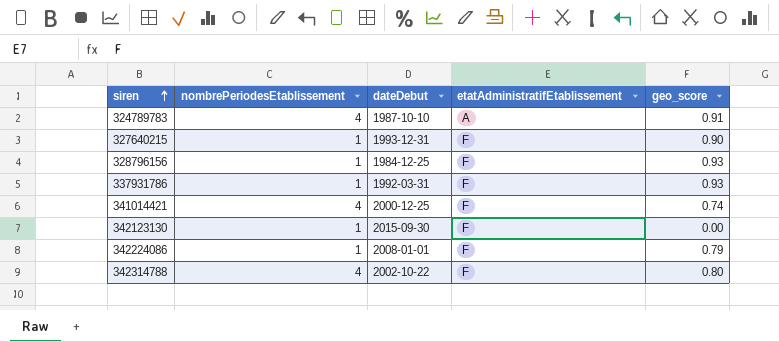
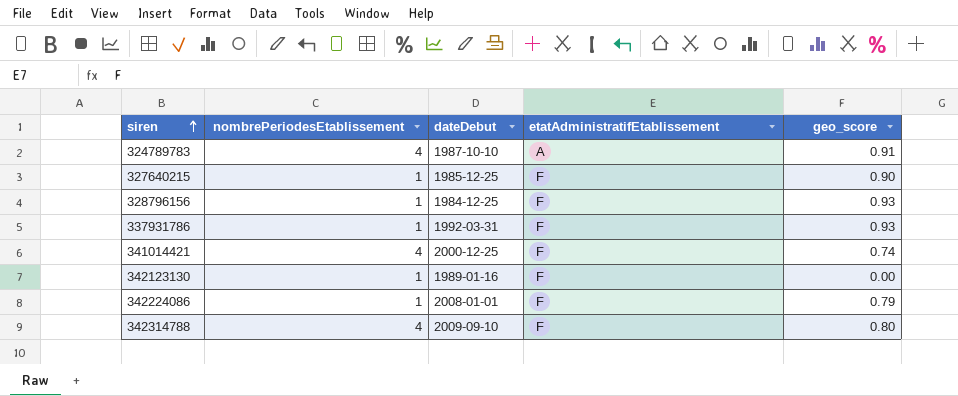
327640215 | dateDebut: 1993-12-31 -> 1985-12-25
342123130 | dateDebut: 2015-09-30 -> 1989-01-16
342314788 | dateDebut: 2002-10-22 -> 2009-09-10

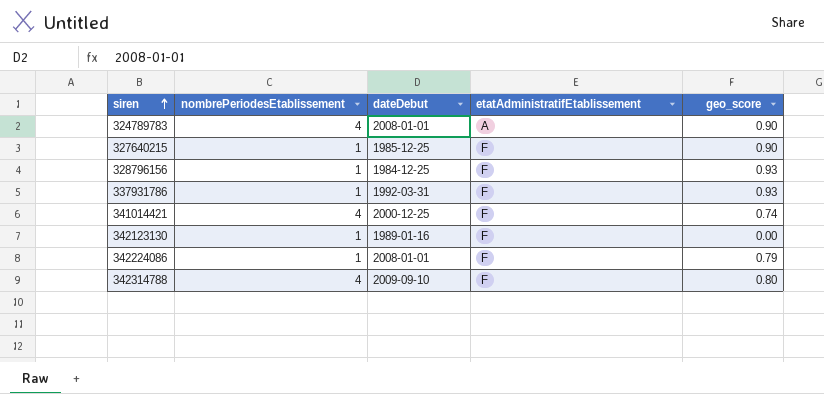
324789783 | dateDebut: 1987-10-10 -> 2008-01-01
324789783 | geo_score: 0.91 -> 0.90

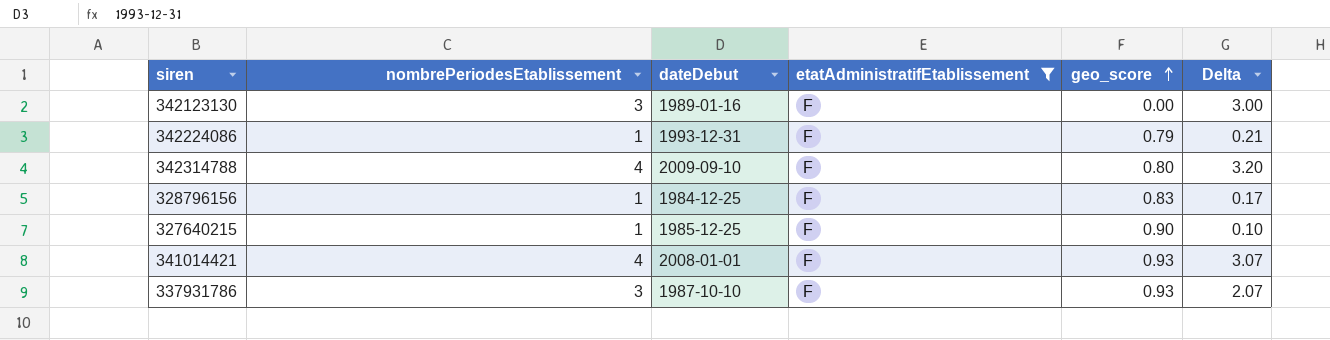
filter: none -> etatAdministratifEtablissement = F
row order: siren ascending -> geo_score ascending
column Delta | formula: none -> [nombrePeriodesEtablissement] - [geo_score]
342123130 | nombrePeriodesEtablissement: 1 -> 3
342224086 | dateDebut: 2008-01-01 -> 1993-12-31
328796156 | geo_score: 0.93 -> 0.83
341014421 | dateDebut: 2000-12-25 -> 2008-01-01
341014421 | geo_score: 0.74 -> 0.93
337931786 | nombrePeriodesEtablissement: 1 -> 3
337931786 | dateDebut: 1992-03-31 -> 1987-10-10

